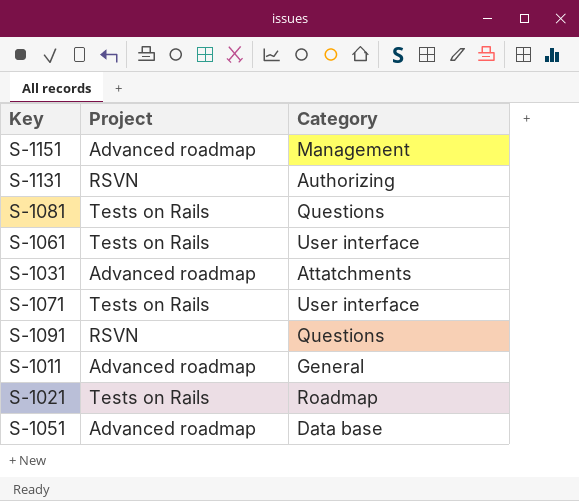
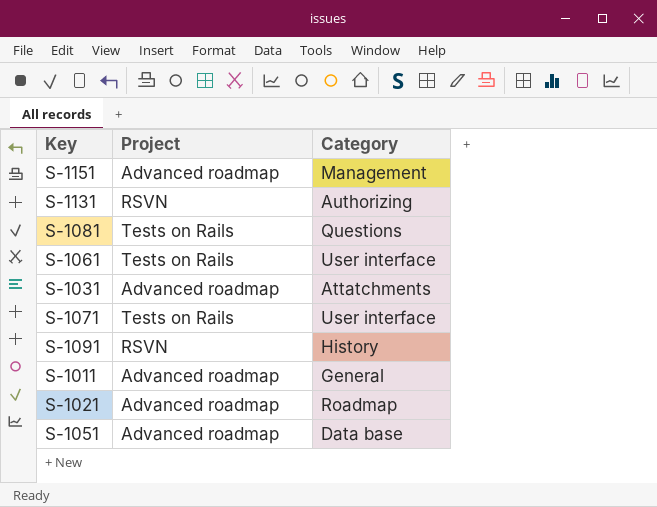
S-1091 | Category: Questions -> History
S-1021 | Project: Tests on Rails -> Advanced roadmap

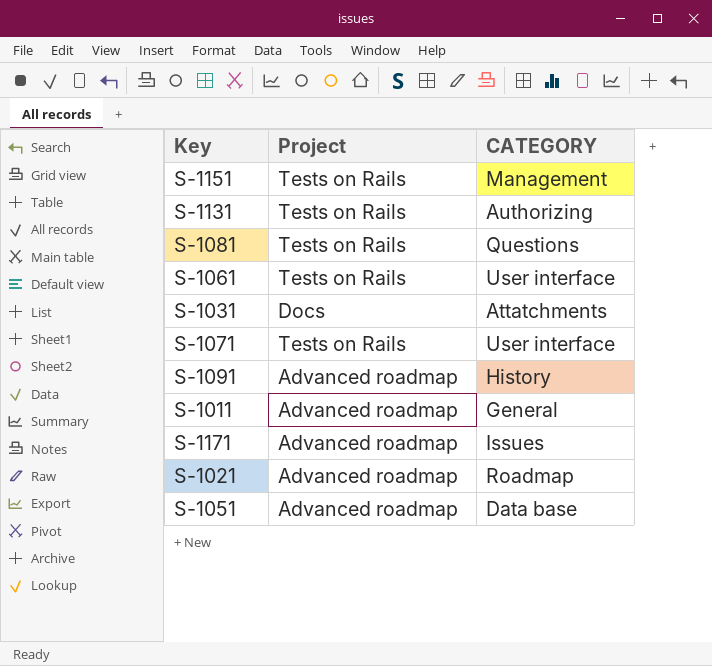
column name: Category -> CATEGORY
S-1151 | Project: Advanced roadmap -> Tests on Rails
S-1131 | Project: RSVN -> Tests on Rails
S-1031 | Project: Advanced roadmap -> Docs
S-1091 | Project: RSVN -> Advanced roadmap
row S-1171: none -> Advanced roadmap | Issues

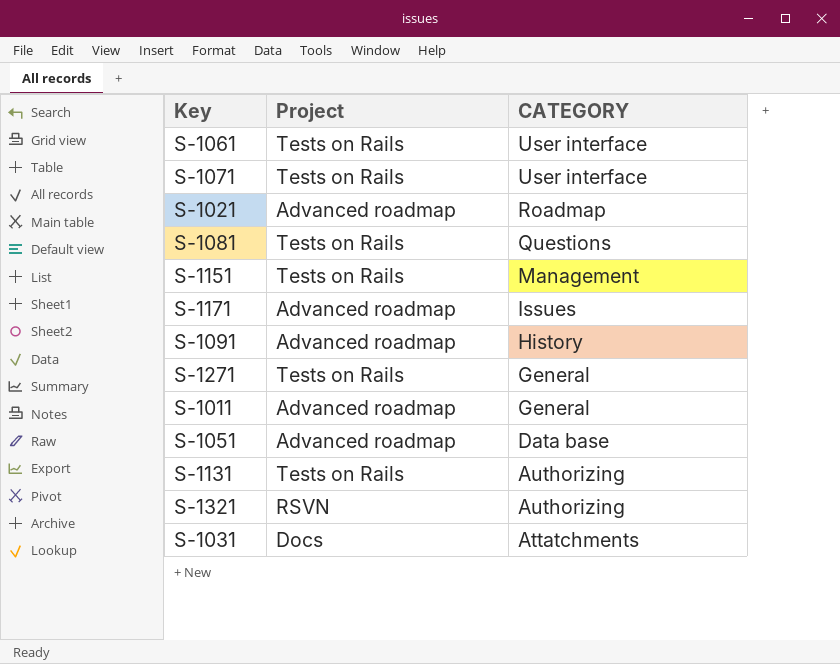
row order: none -> CATEGORY descending
row S-1271: none -> Tests on Rails | General
row S-1321: none -> RSVN | Authorizing

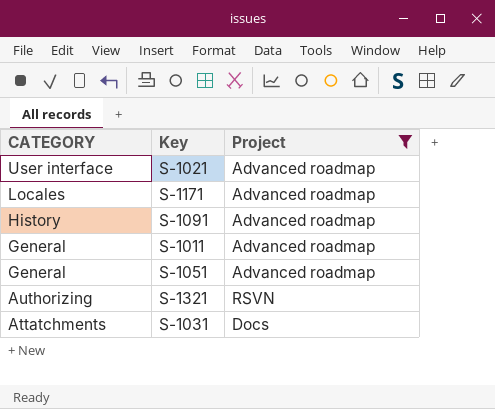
filter: none -> Project != Tests on Rails
column CATEGORY | position: 3 -> 1
S-1021 | CATEGORY: Roadmap -> User interface
S-1171 | CATEGORY: Issues -> Locales
S-1051 | CATEGORY: Data base -> General

